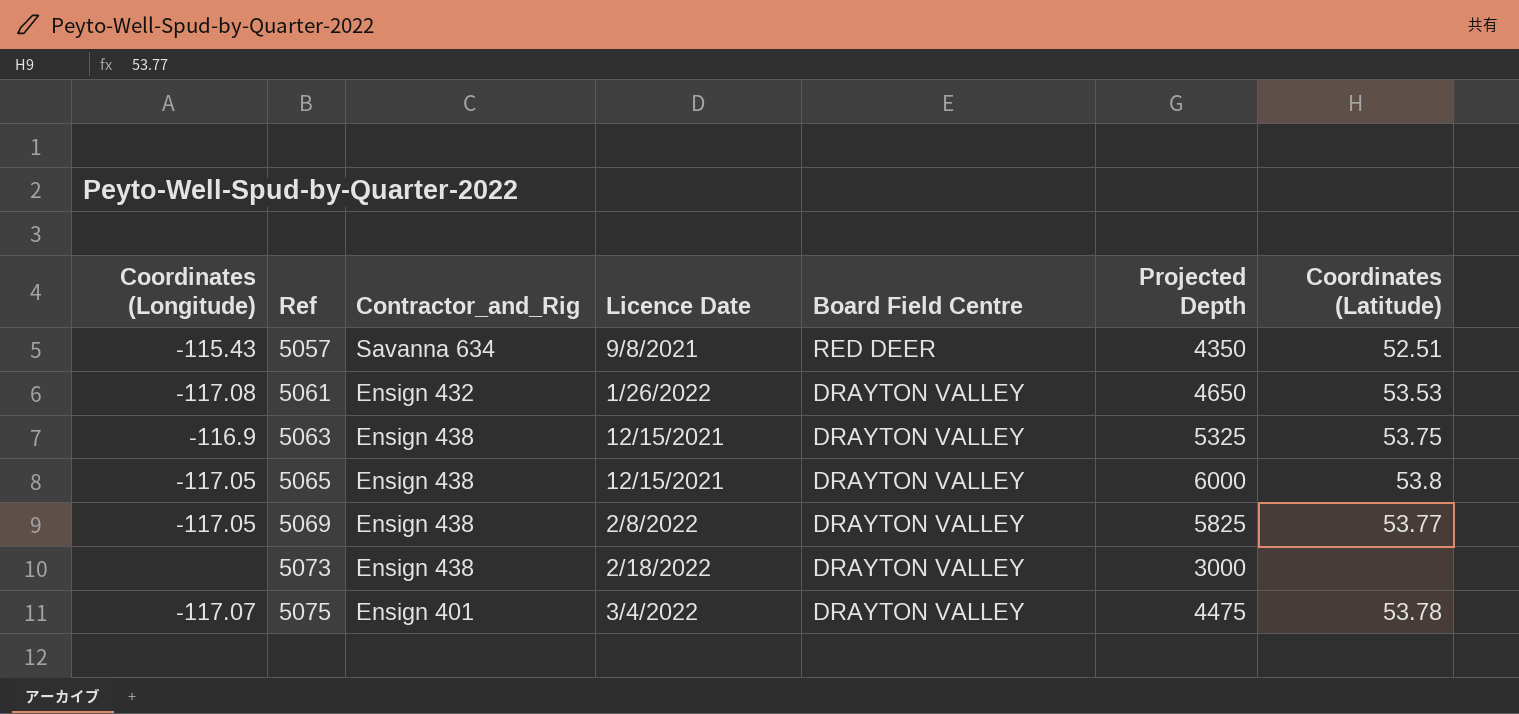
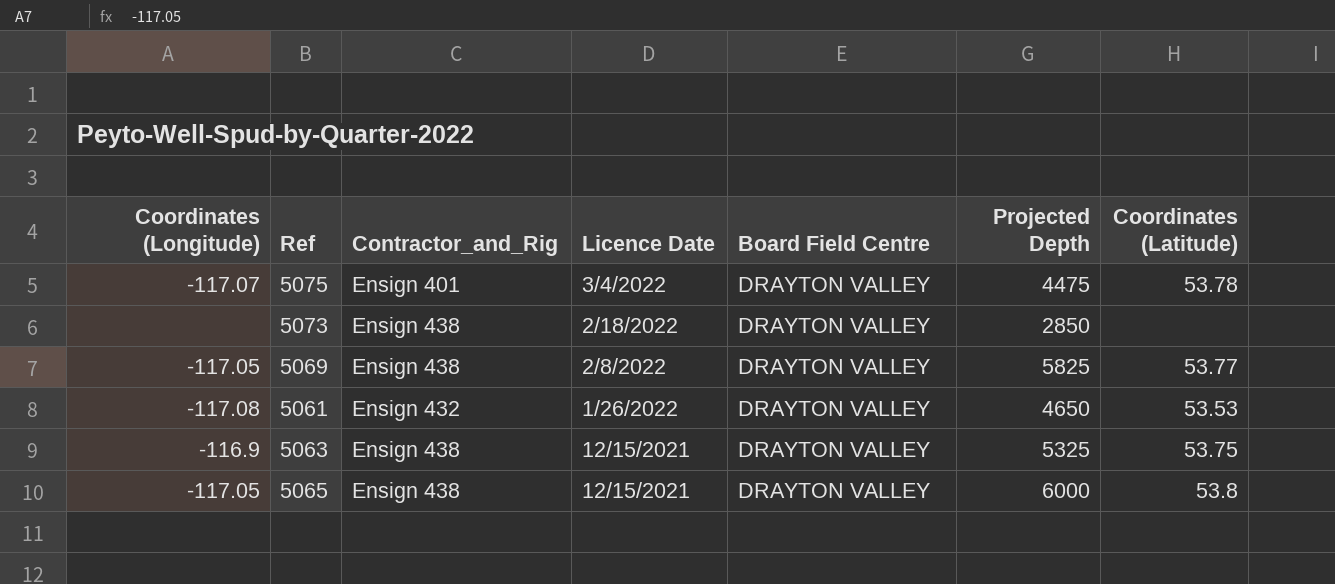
row order: Ref ascending -> Licence Date descending
row 5057: -115.43 | Savanna 634 | 9/8/2021 | RED DEER | 4350 | 52.51 -> none
5073 | Projected Depth: 3000 -> 2850

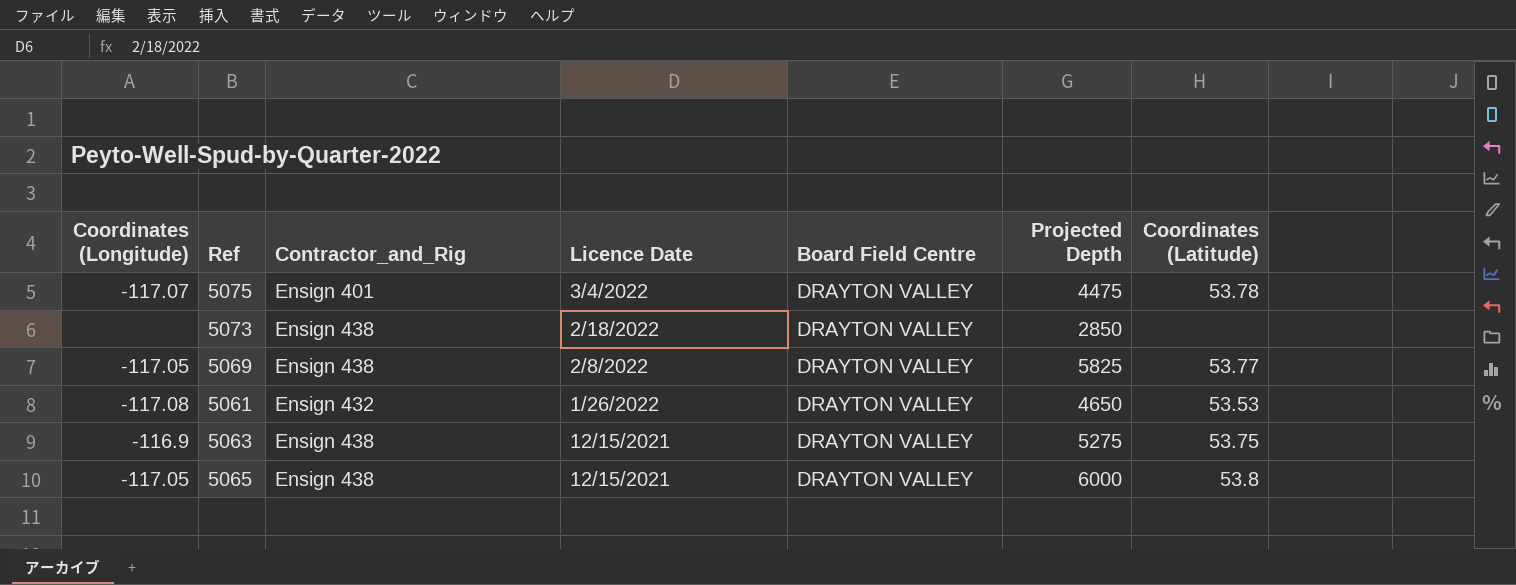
5063 | Projected Depth: 5325 -> 5275

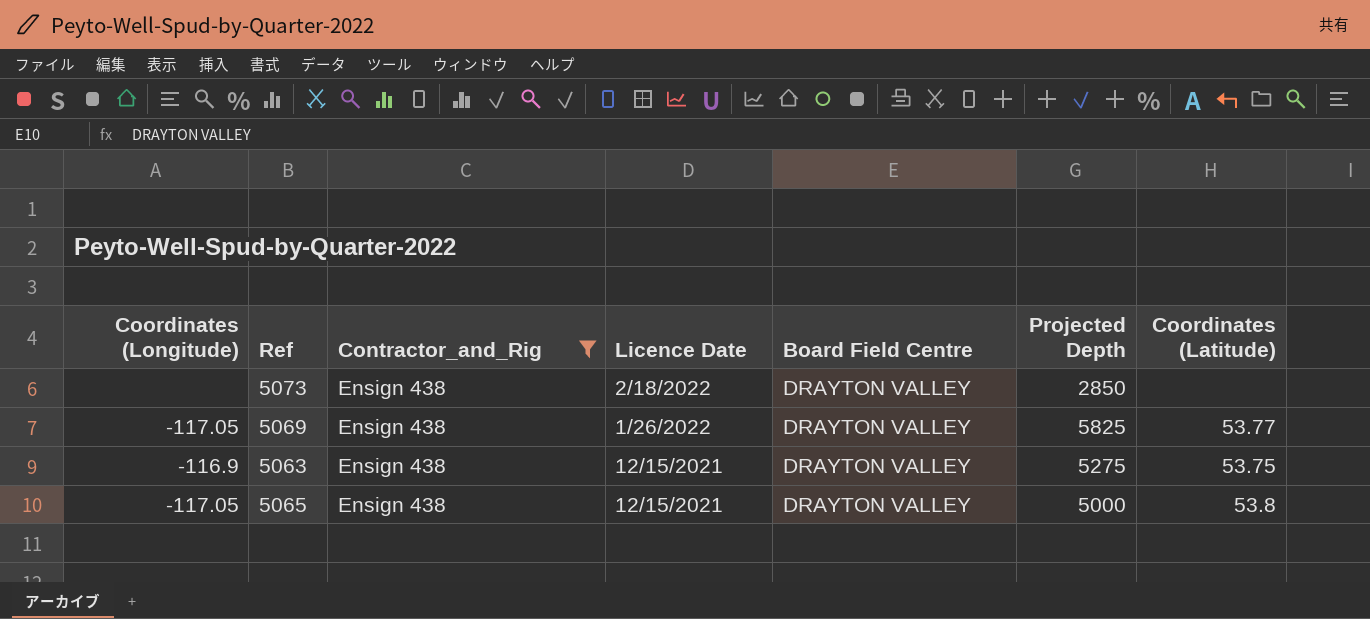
filter: none -> Contractor_and_Rig = Ensign 438
5069 | Licence Date: 2/8/2022 -> 1/26/2022
5065 | Projected Depth: 6000 -> 5000

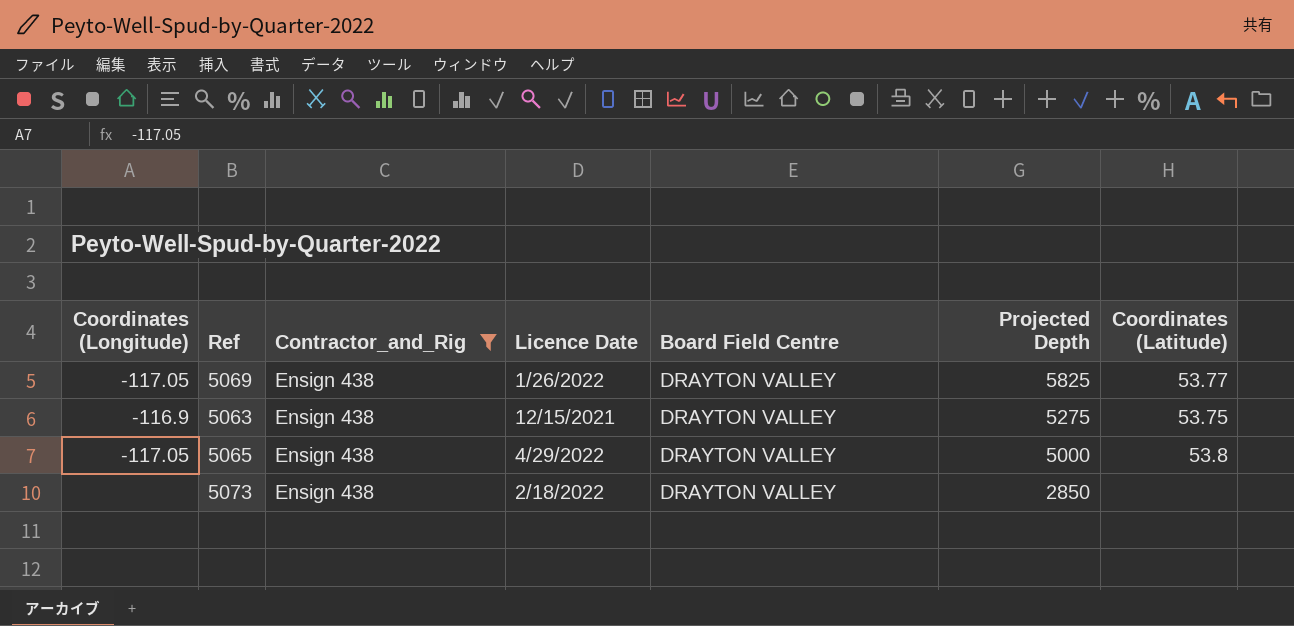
row order: Licence Date descending -> Projected Depth descending
5065 | Licence Date: 12/15/2021 -> 4/29/2022

